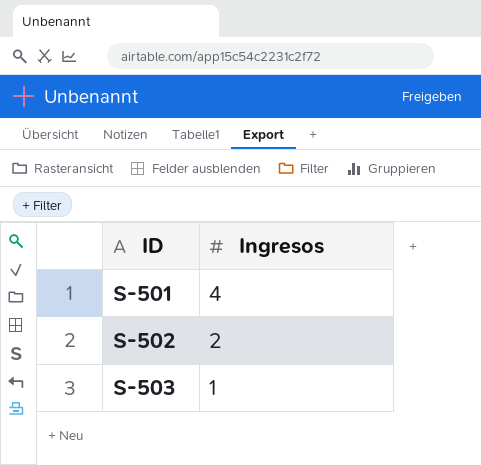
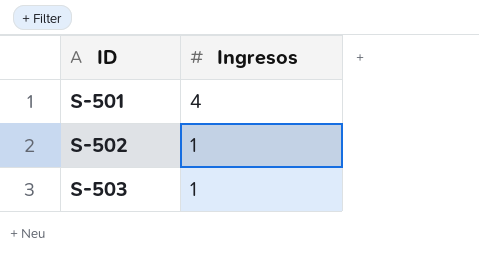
S-502 | Ingresos: 2 -> 1

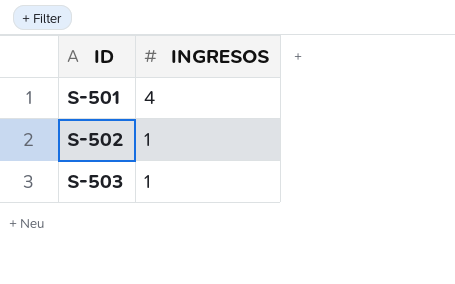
column name: Ingresos -> INGRESOS

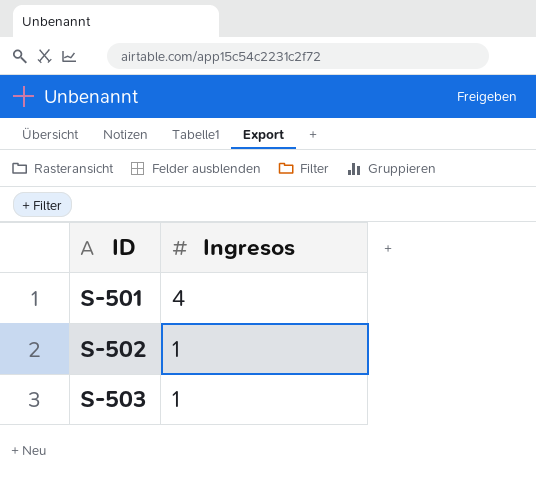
column name: INGRESOS -> Ingresos

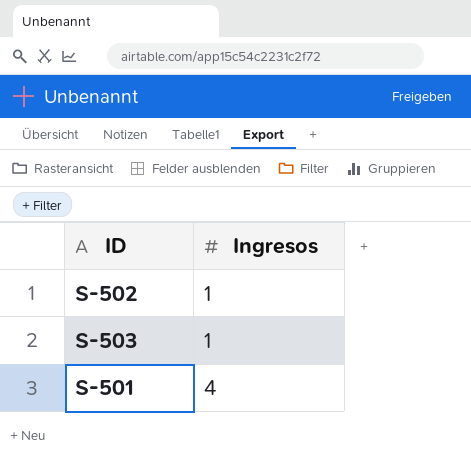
row order: ID ascending -> Ingresos ascending

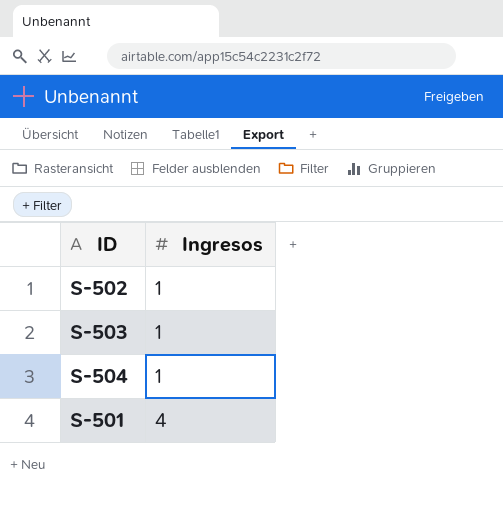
row S-504: none -> 1

